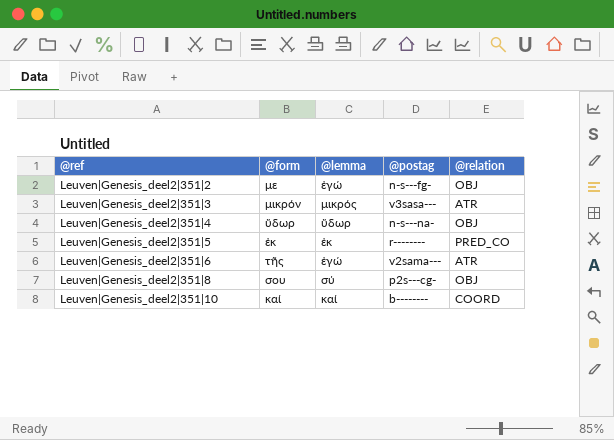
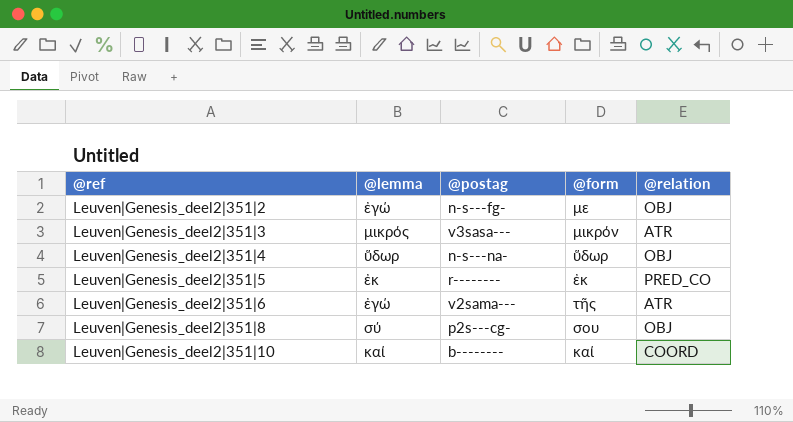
column @form | position: 2 -> 4

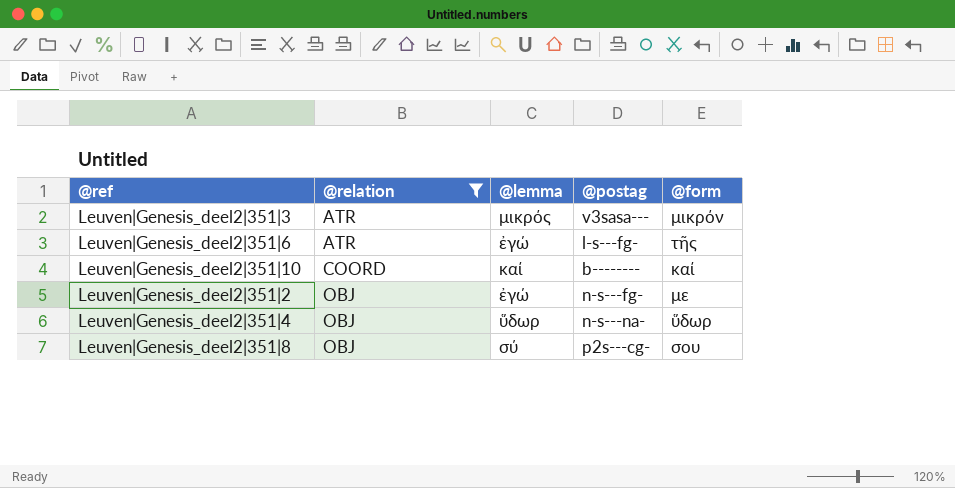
filter: none -> @relation != PRED_CO
row order: @ref ascending -> @relation ascending
column @relation | position: 5 -> 2
Leuven|Genesis_deel2|351|6 | @postag: v2sama--- -> l-s---fg-

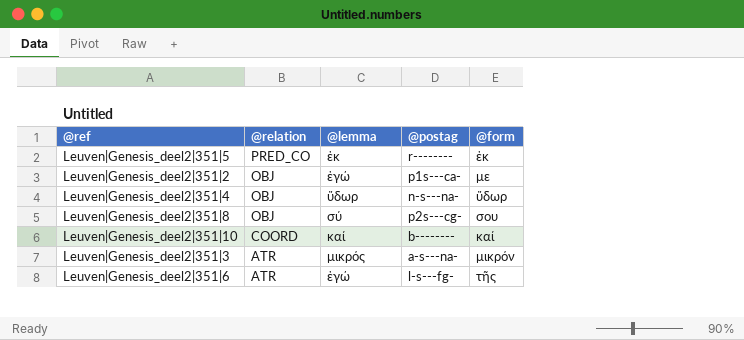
filter: @relation != PRED_CO -> none
row order: @relation ascending -> @relation descending
Leuven|Genesis_deel2|351|2 | @postag: n-s---fg- -> p1s---ca-
Leuven|Genesis_deel2|351|3 | @postag: v3sasa--- -> a-s---na-

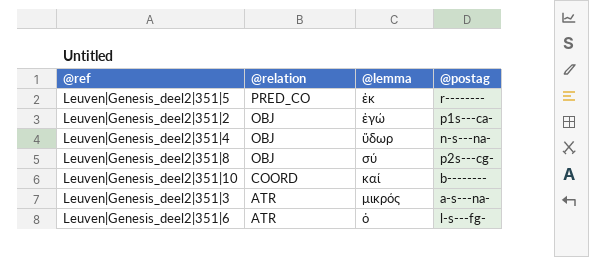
column @form | position: 5 -> none
Leuven|Genesis_deel2|351|6 | @lemma: ἐγώ -> ὁ

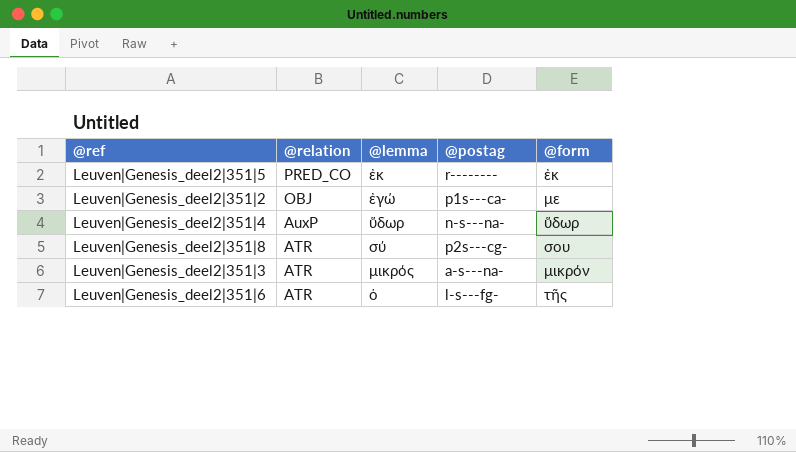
column @form | position: none -> 5
row Leuven|Genesis_deel2|351|10: COORD | καί | b-------- -> none
Leuven|Genesis_deel2|351|4 | @relation: OBJ -> AuxP
Leuven|Genesis_deel2|351|8 | @relation: OBJ -> ATR

